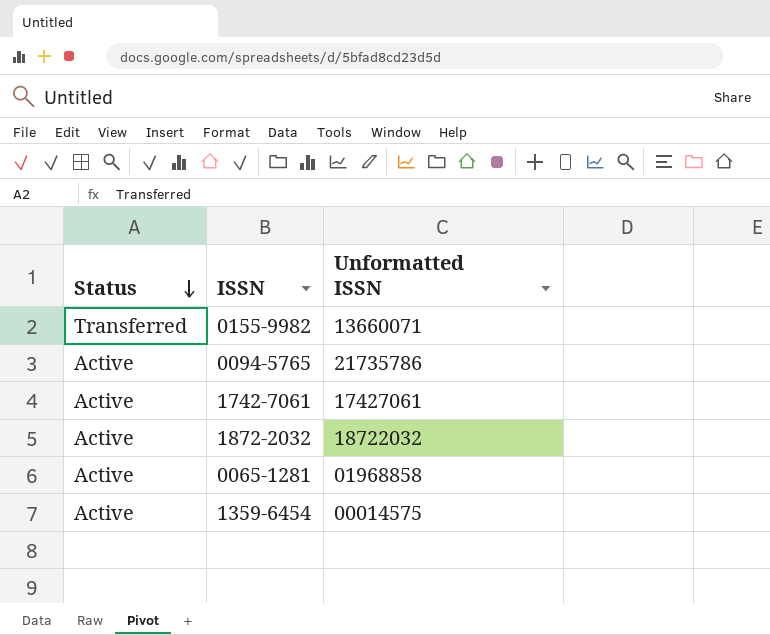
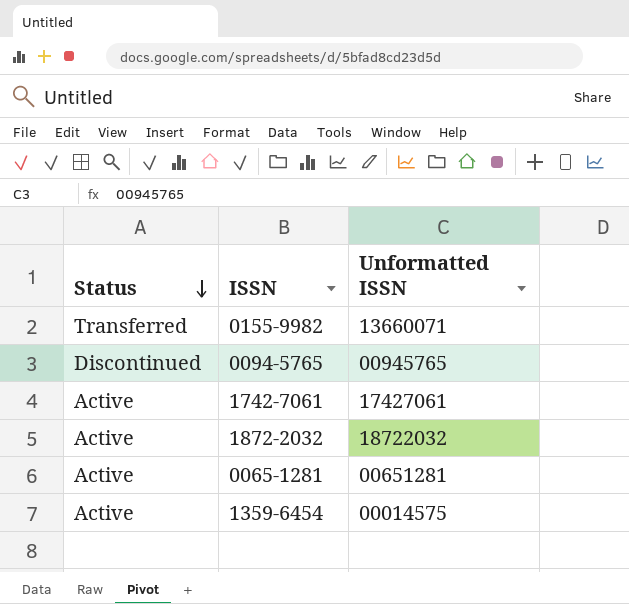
0094-5765 | Status: Active -> Discontinued
0094-5765 | Unformatted ISSN: 21735786 -> 00945765
0065-1281 | Unformatted ISSN: 01968858 -> 00651281

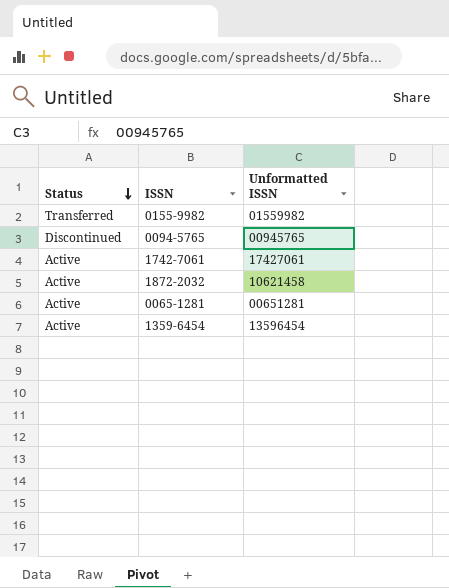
0155-9982 | Unformatted ISSN: 13660071 -> 01559982
1872-2032 | Unformatted ISSN: 18722032 -> 10621458
1359-6454 | Unformatted ISSN: 00014575 -> 13596454

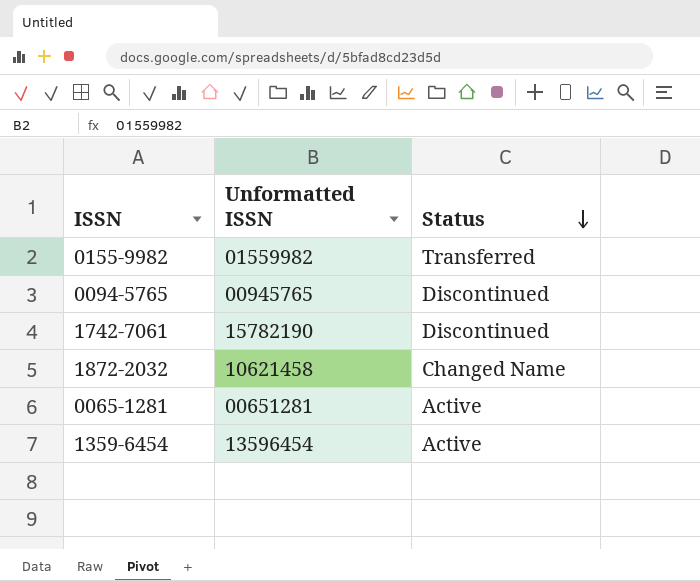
column Status | position: 1 -> 3
1742-7061 | Unformatted ISSN: 17427061 -> 15782190
1742-7061 | Status: Active -> Discontinued
1872-2032 | Status: Active -> Changed Name

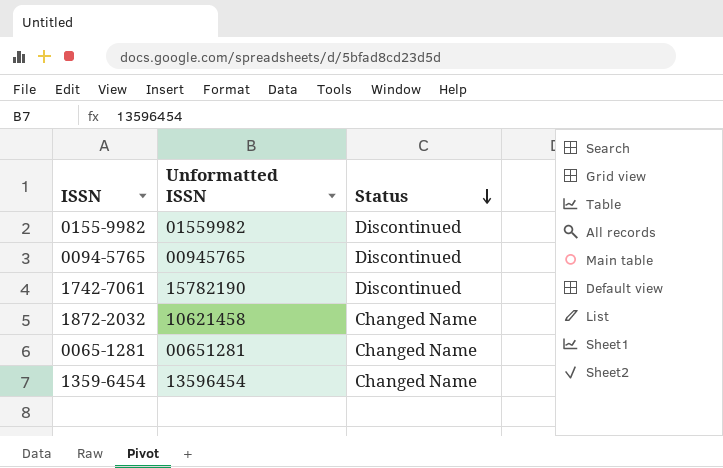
0155-9982 | Status: Transferred -> Discontinued
0065-1281 | Status: Active -> Changed Name
1359-6454 | Status: Active -> Changed Name

